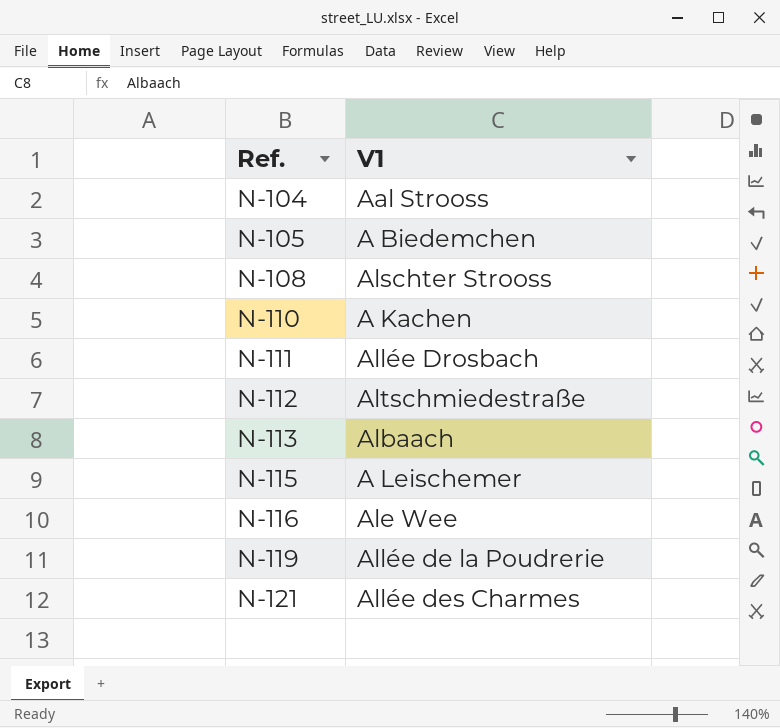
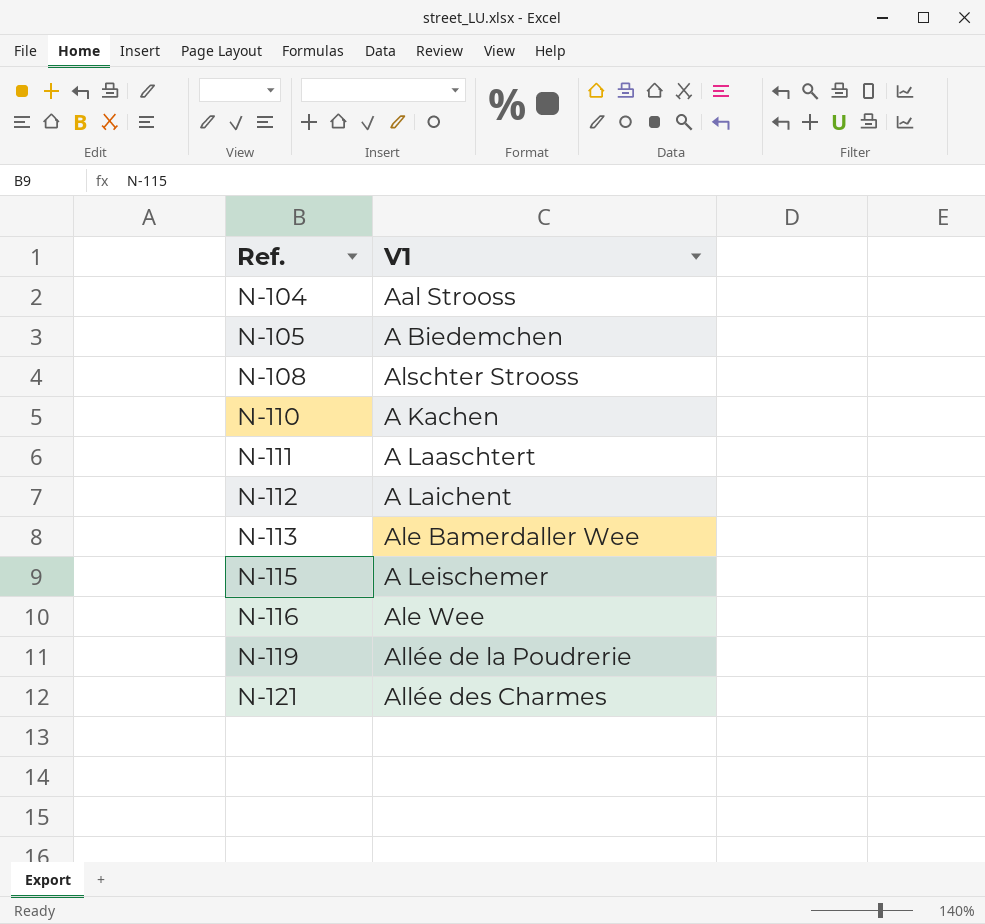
N-111 | V1: Allée Drosbach -> A Laaschtert
N-112 | V1: Altschmiedestraße -> A Laichent
N-113 | V1: Albaach -> Ale Bamerdaller Wee

